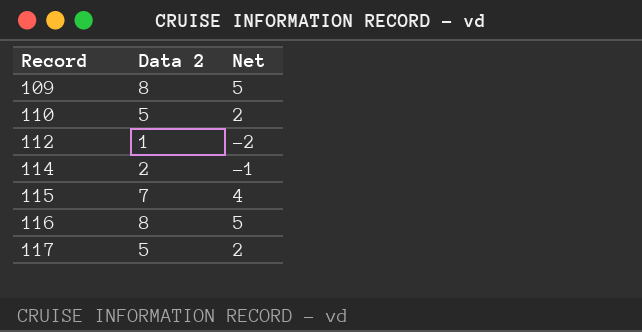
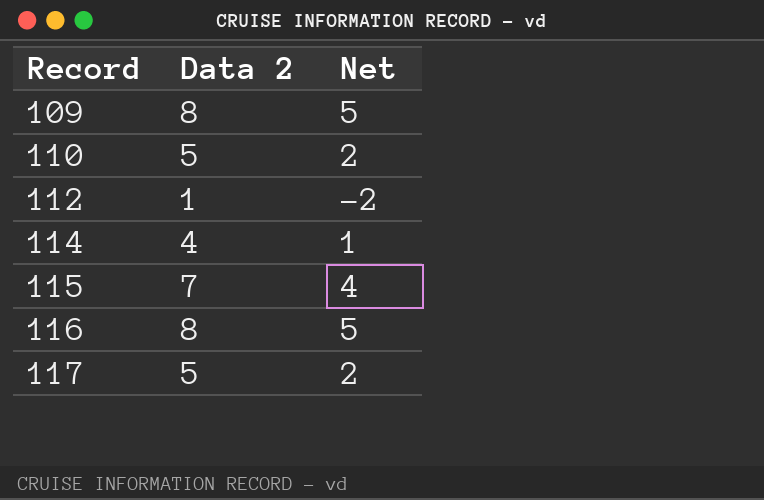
114 | Data 2: 2 -> 4
114 | Net: -1 -> 1

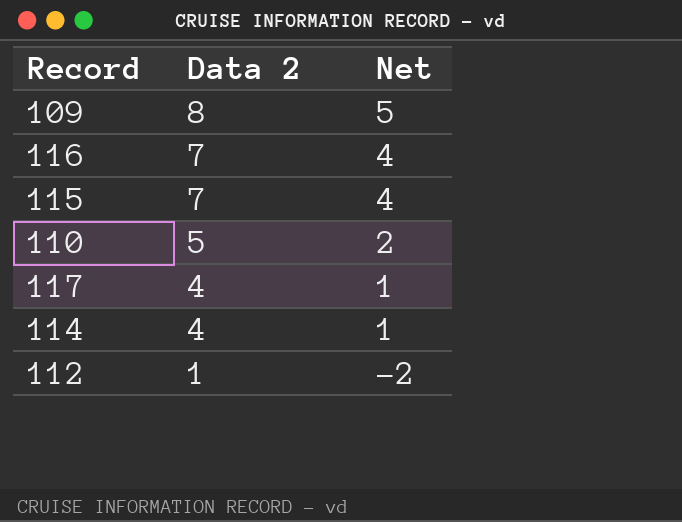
row order: Record ascending -> Data 2 descending
116 | Data 2: 8 -> 7
116 | Net: 5 -> 4
117 | Data 2: 5 -> 4
117 | Net: 2 -> 1

